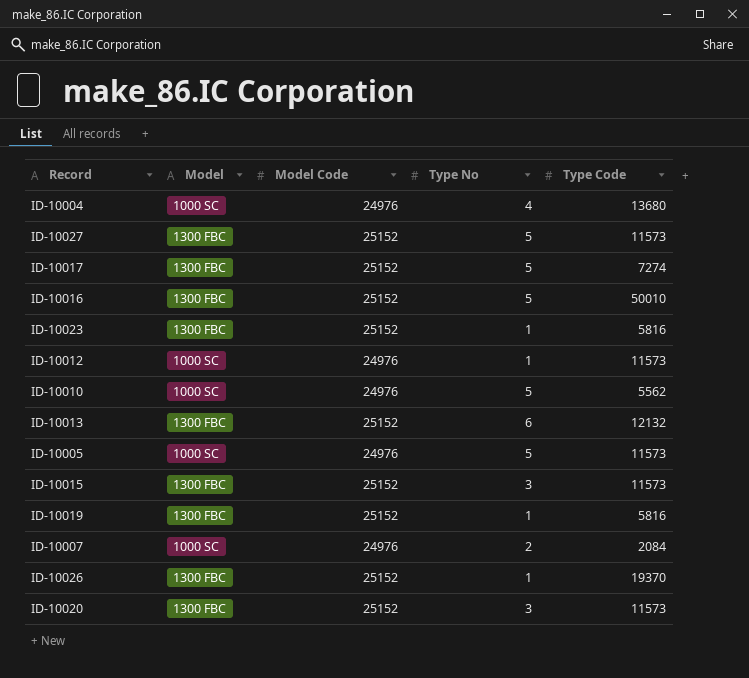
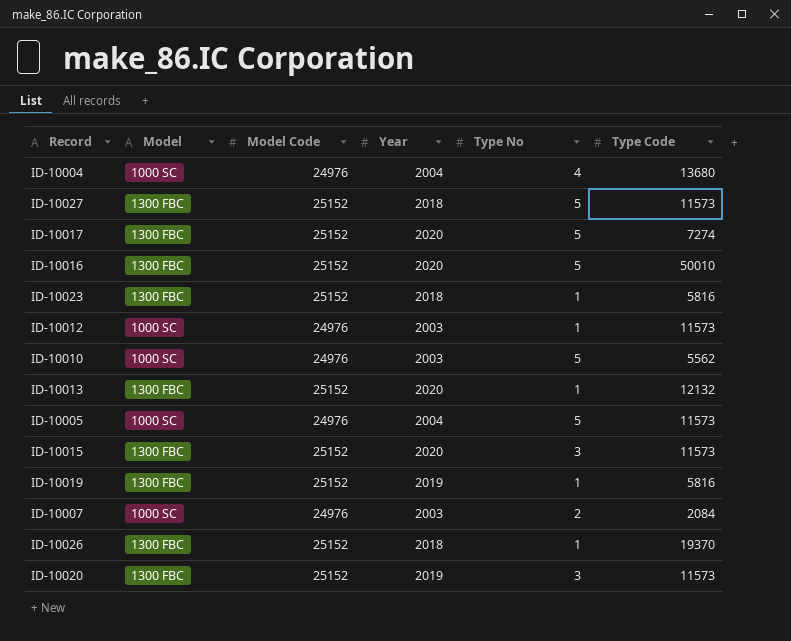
column Year | position: none -> 4
ID-10013 | Type No: 6 -> 1

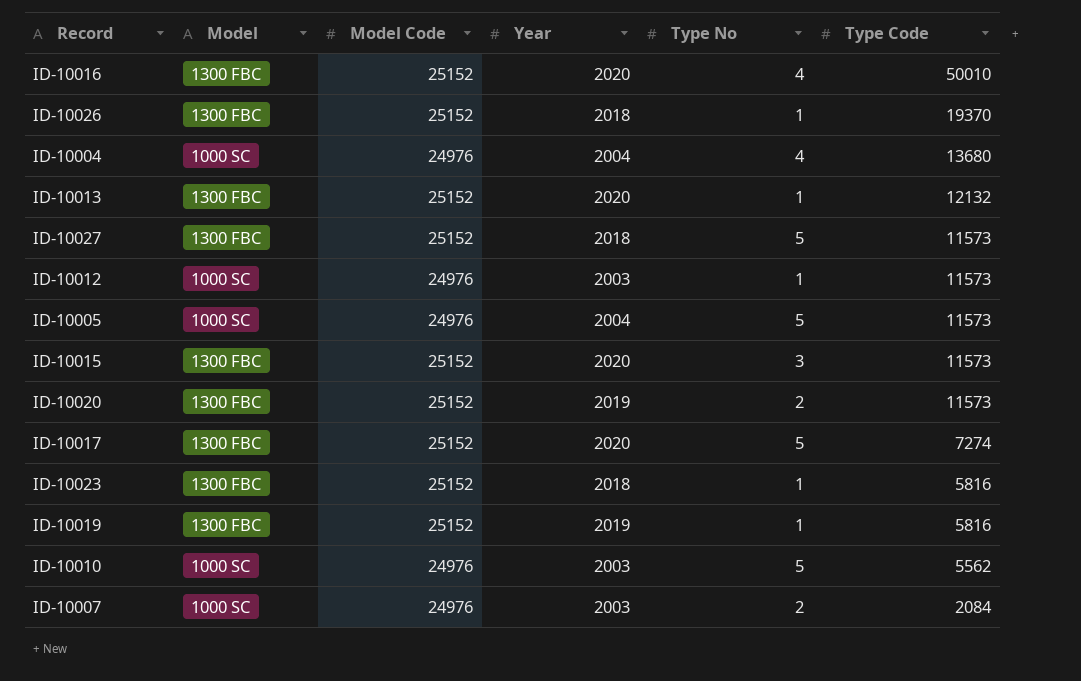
row order: none -> Type Code descending
ID-10016 | Type No: 5 -> 4
ID-10020 | Type No: 3 -> 2

